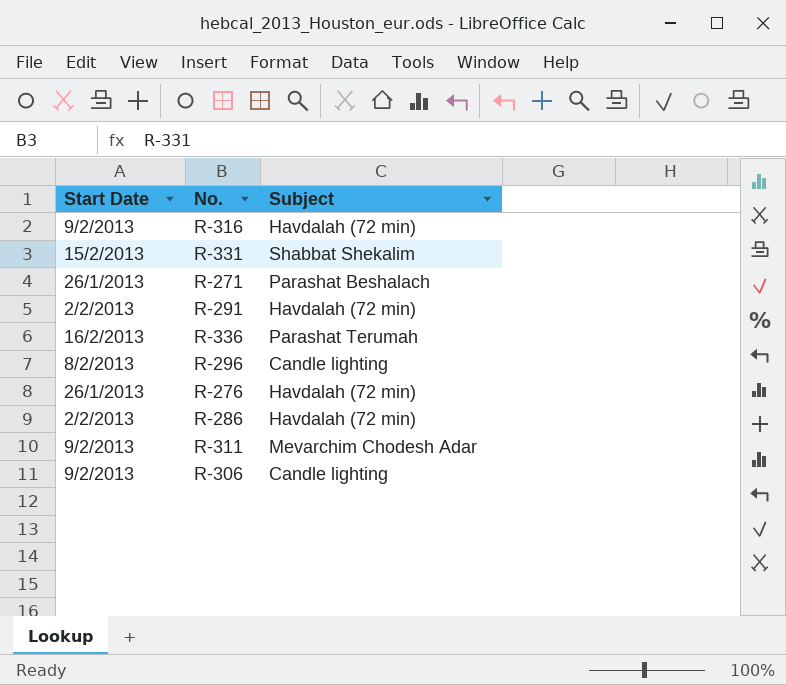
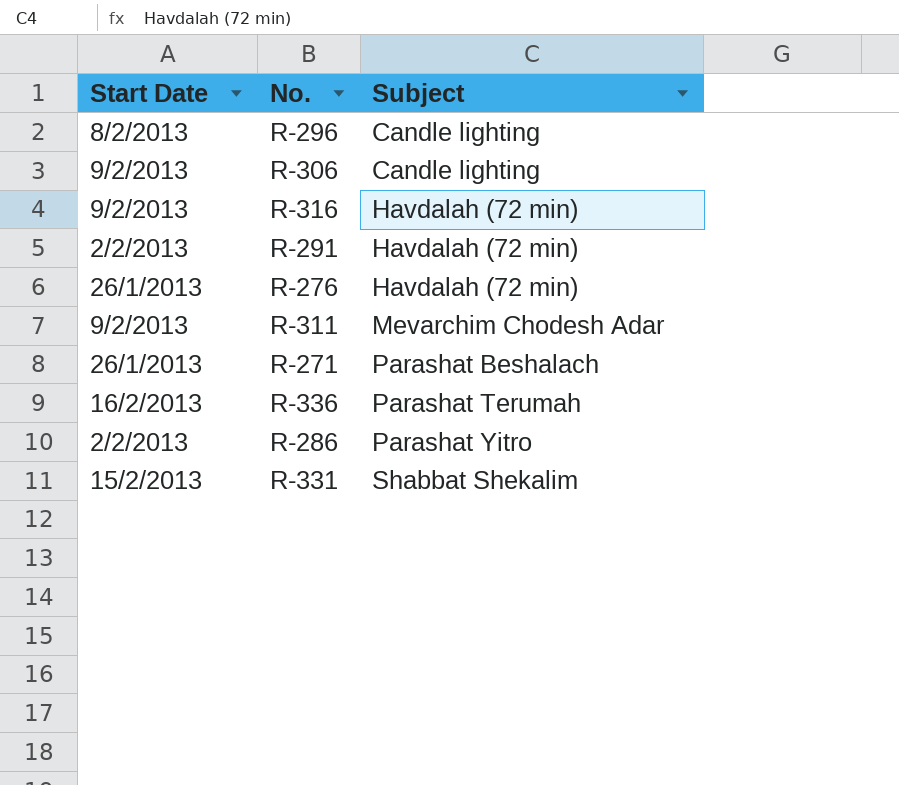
row order: none -> Subject ascending
R-286 | Subject: Havdalah (72 min) -> Parashat Yitro

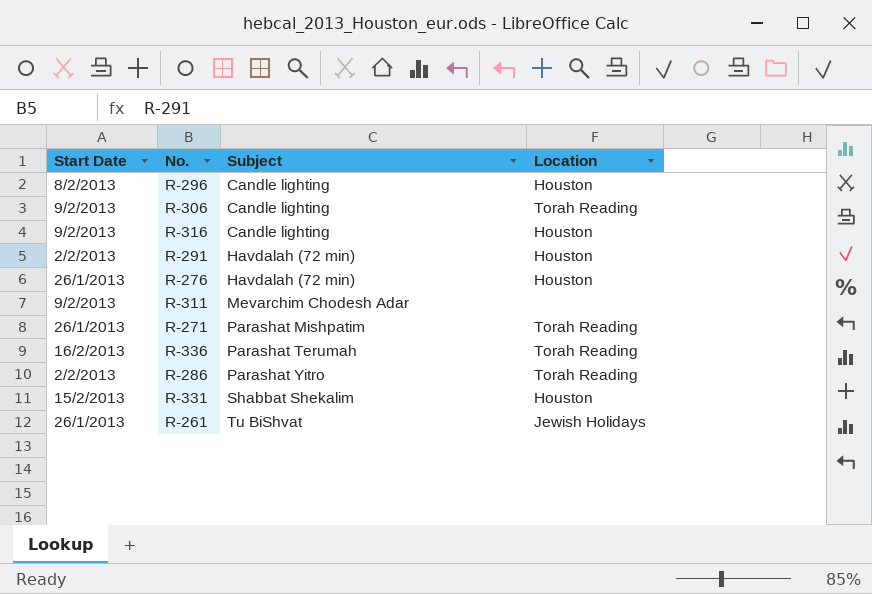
column Location | position: none -> 4
R-316 | Subject: Havdalah (72 min) -> Candle lighting
R-271 | Subject: Parashat Beshalach -> Parashat Mishpatim
row R-261: none -> 26/1/2013 | Tu BiShvat | Jewish Holidays

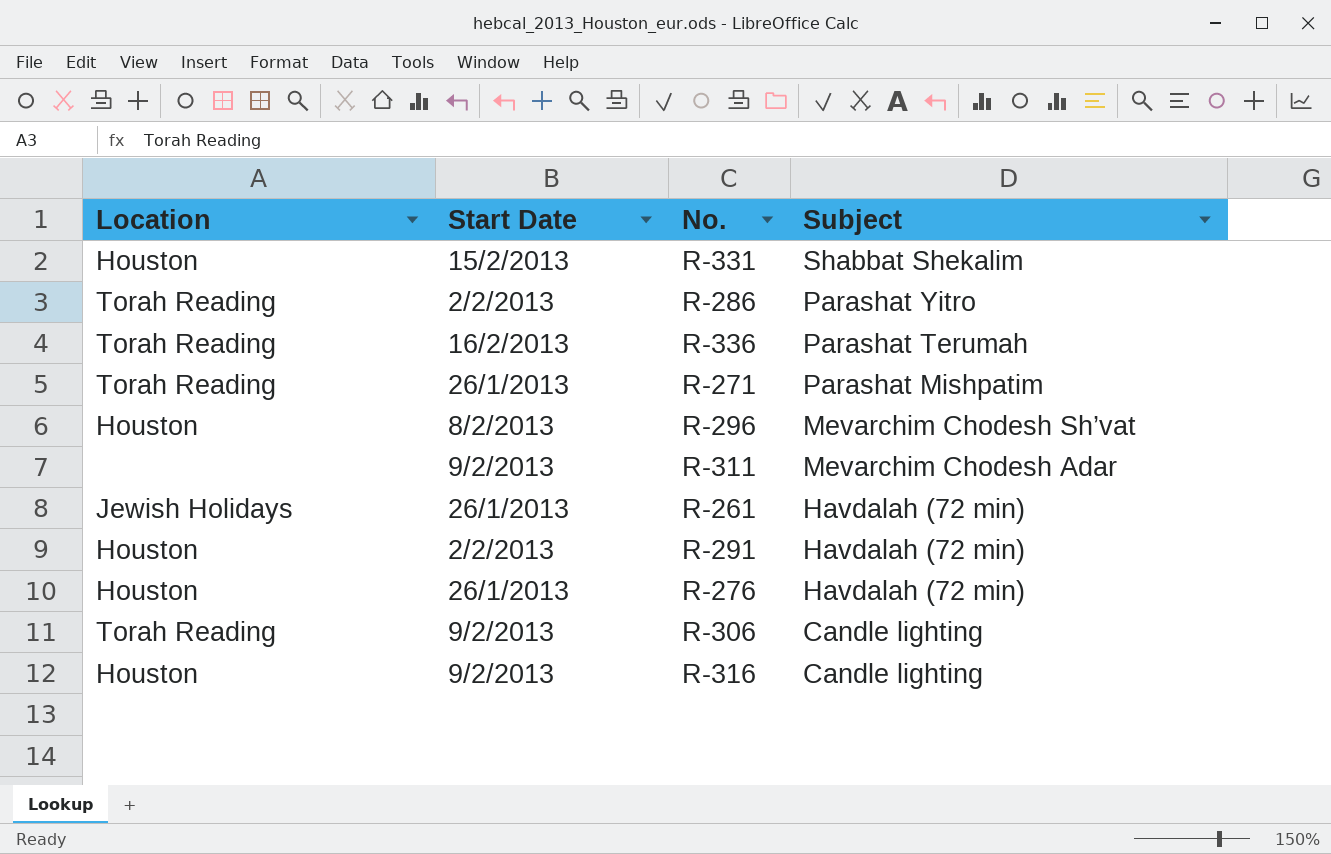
row order: Subject ascending -> Subject descending
column Location | position: 4 -> 1
R-296 | Subject: Candle lighting -> Mevarchim Chodesh Sh’vat
R-261 | Subject: Tu BiShvat -> Havdalah (72 min)

